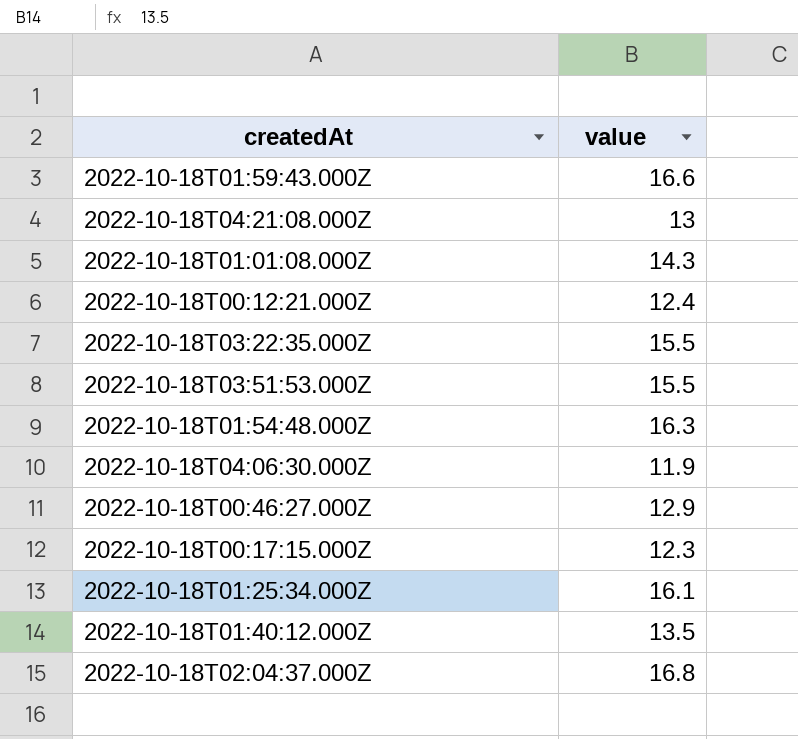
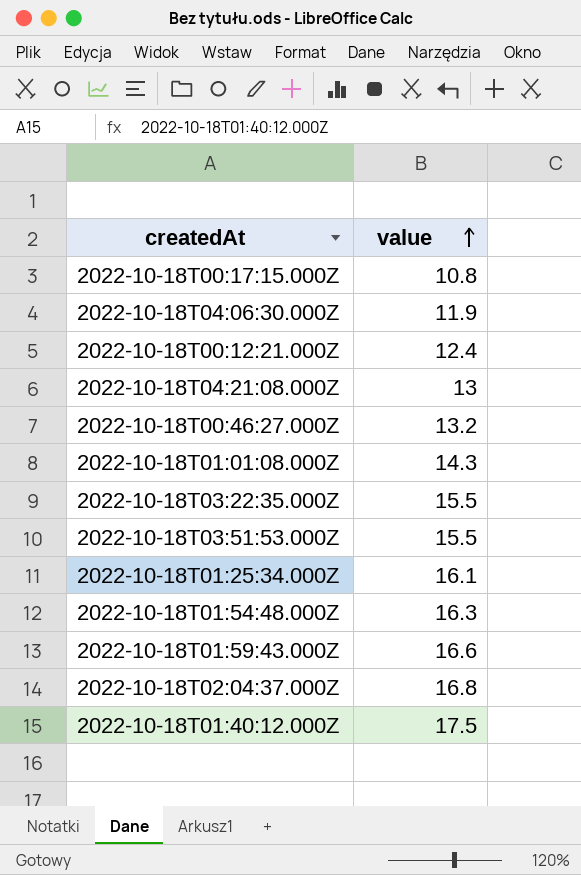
row order: none -> value ascending
2022-10-18T00:17:15.000Z | value: 12.3 -> 10.8
2022-10-18T00:46:27.000Z | value: 12.9 -> 13.2
2022-10-18T01:40:12.000Z | value: 13.5 -> 17.5

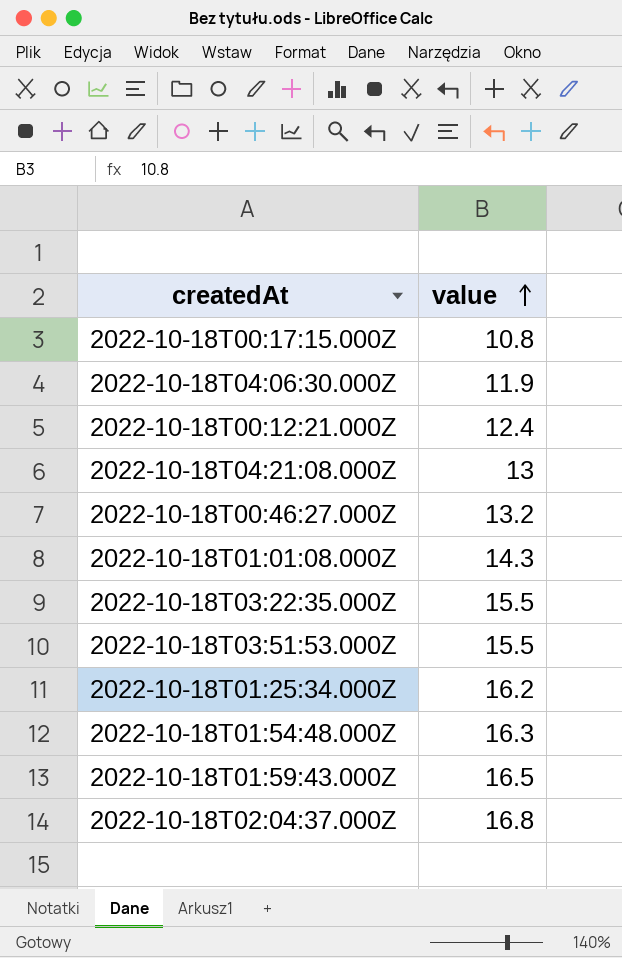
row 2022-10-18T01:40:12.000Z: 17.5 -> none
2022-10-18T01:25:34.000Z | value: 16.1 -> 16.2
2022-10-18T01:59:43.000Z | value: 16.6 -> 16.5

